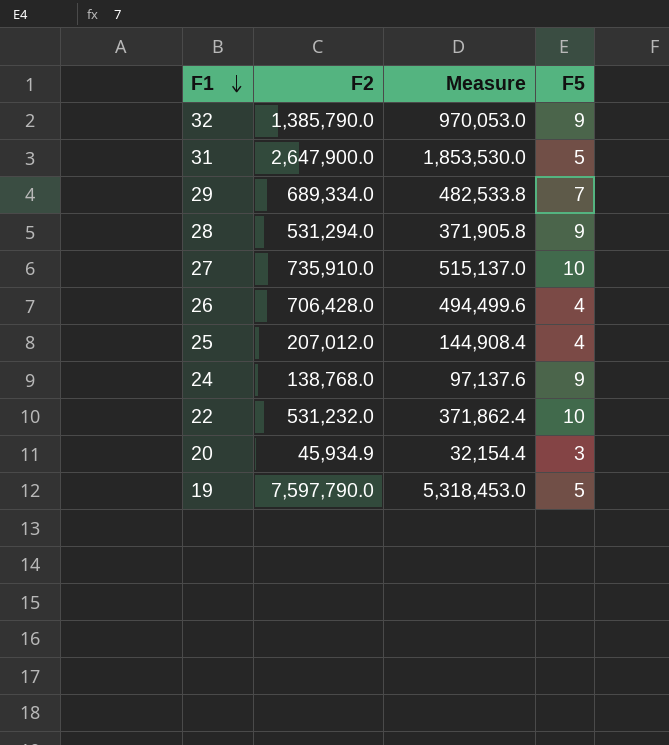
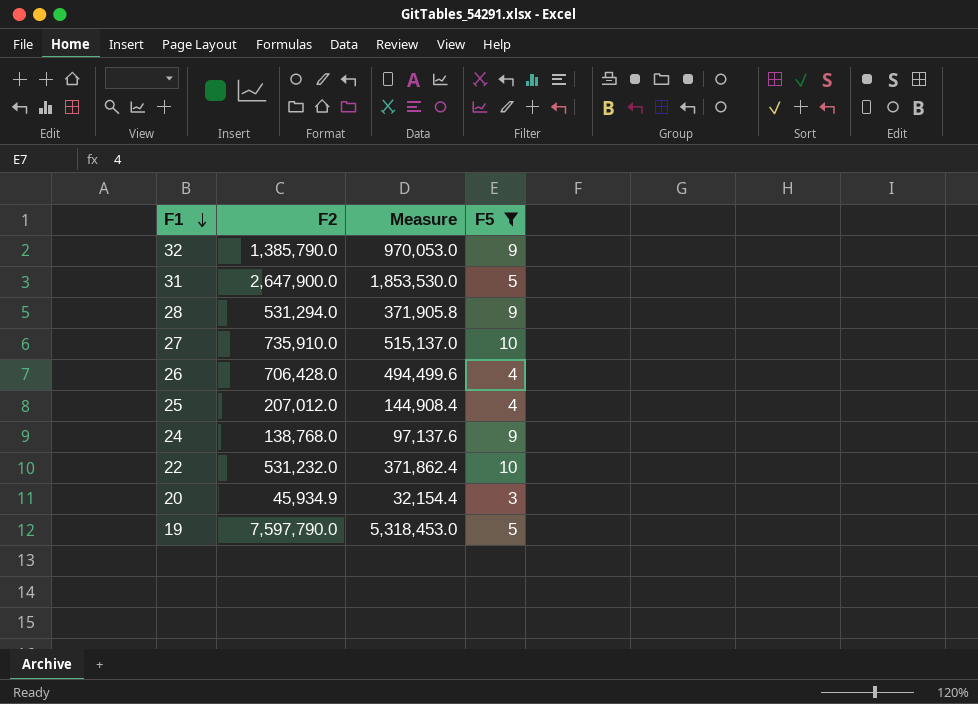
filter: none -> F5 != 7

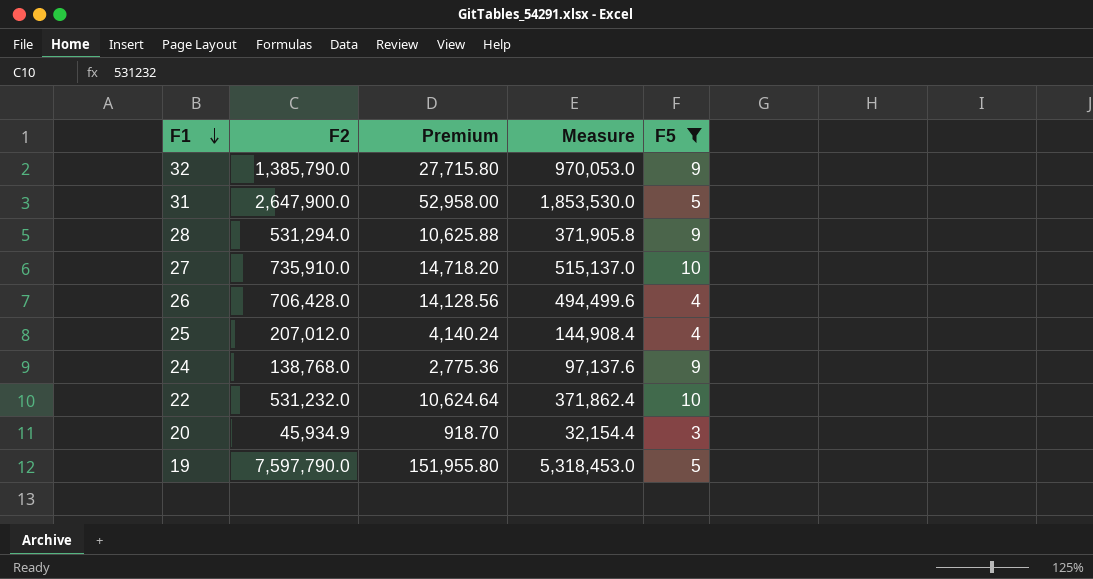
column Premium | formula: none -> [F2] * 0.02

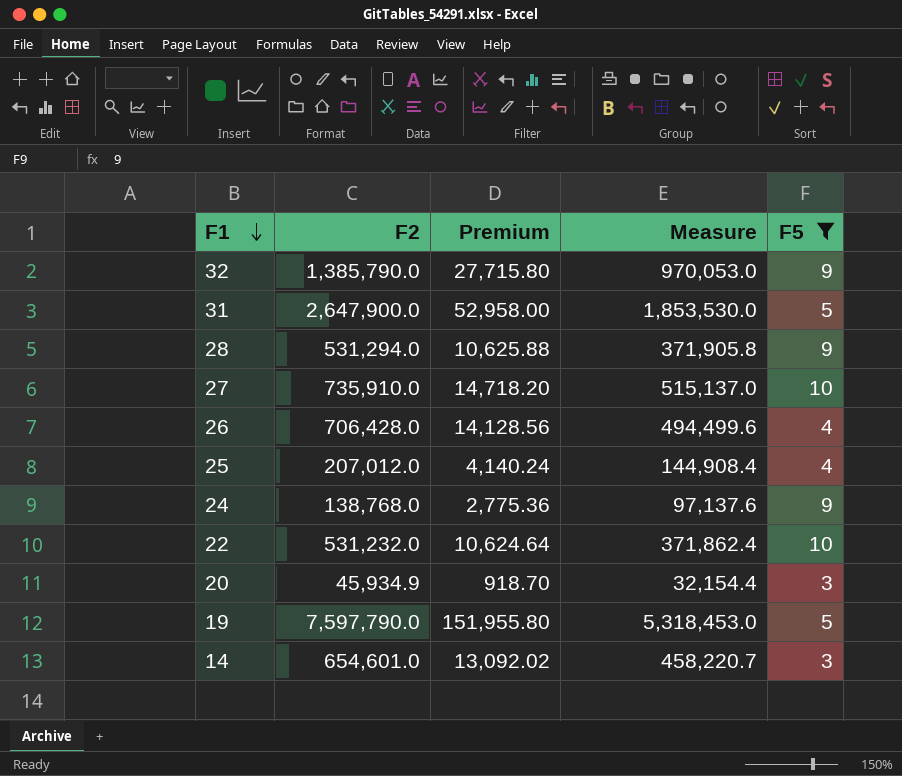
row 14: none -> 654,601.0 | 13,092.02 | 458,220.7 | 3

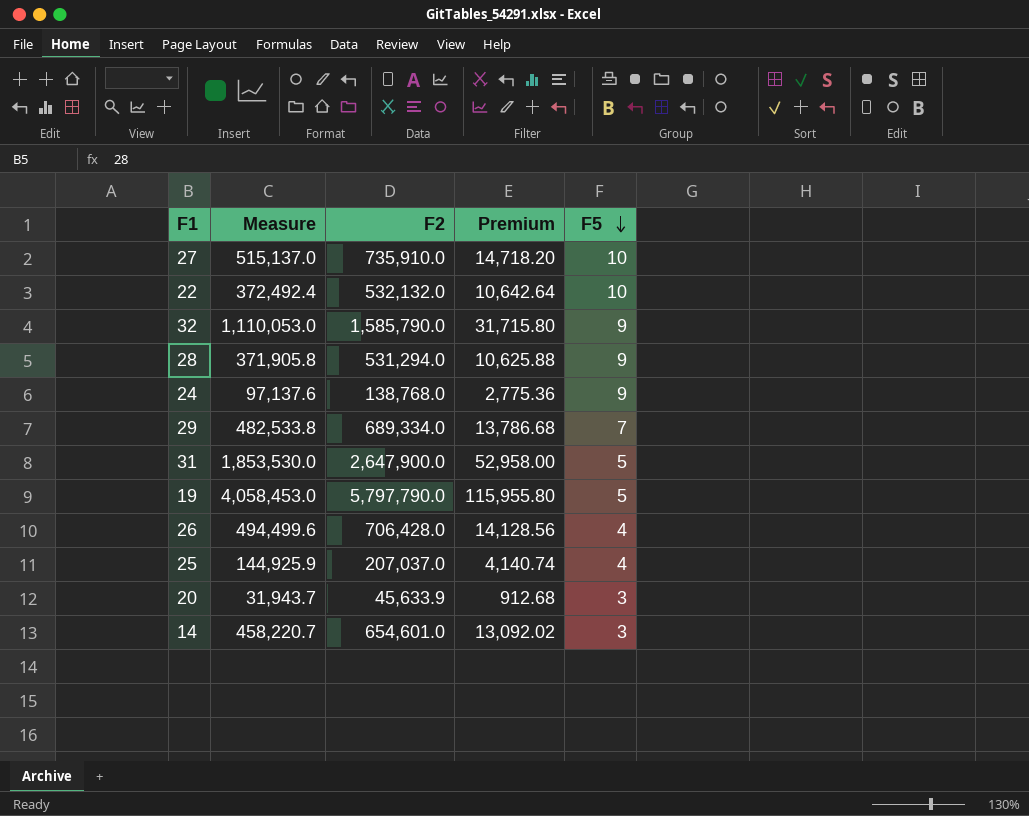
filter: F5 != 7 -> none
row order: F1 descending -> F5 descending
column Measure | position: 4 -> 2
22 | Measure: 371,862.4 -> 372,492.4
22 | F2: 531,232.0 -> 532,132.0
22 | Premium: 10,624.64 -> 10,642.64
32 | Measure: 970,053.0 -> 1,110,053.0
32 | F2: 1,385,790.0 -> 1,585,790.0
32 | Premium: 27,715.80 -> 31,715.80
19 | Measure: 5,318,453.0 -> 4,058,453.0
19 | F2: 7,597,790.0 -> 5,797,790.0
19 | Premium: 151,955.80 -> 115,955.80
25 | Measure: 144,908.4 -> 144,925.9
25 | F2: 207,012.0 -> 207,037.0
25 | Premium: 4,140.24 -> 4,140.74
20 | Measure: 32,154.4 -> 31,943.7
20 | F2: 45,934.9 -> 45,633.9
20 | Premium: 918.70 -> 912.68

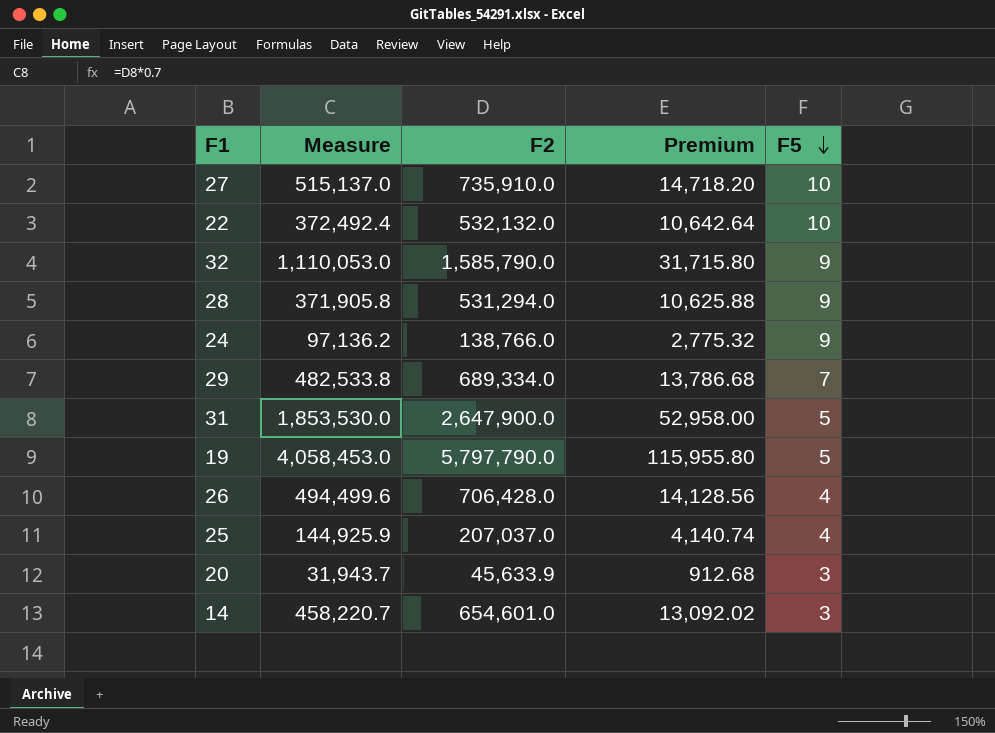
24 | Measure: 97,137.6 -> 97,136.2
24 | F2: 138,768.0 -> 138,766.0
24 | Premium: 2,775.36 -> 2,775.32

